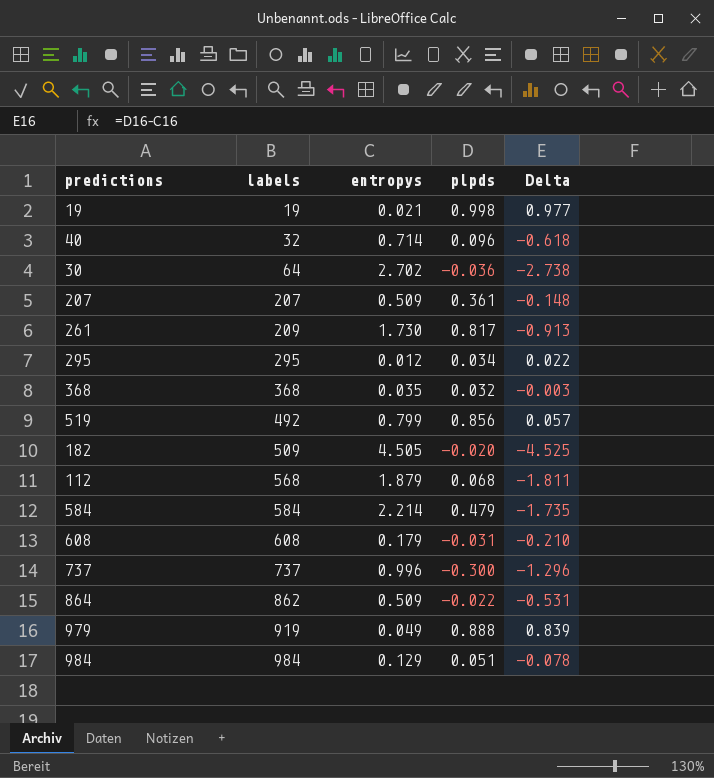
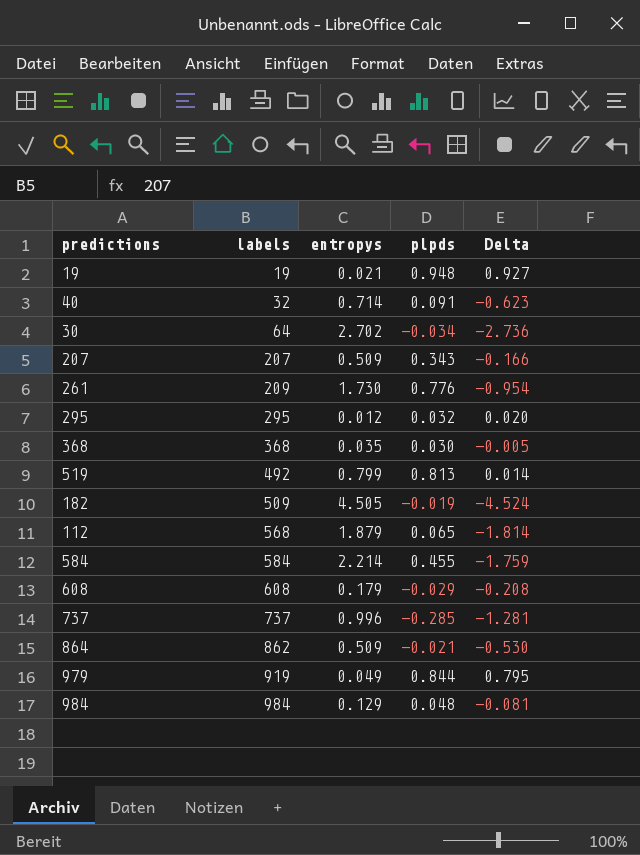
19 | plpds: 0.998 -> 0.948
19 | Delta: 0.977 -> 0.927
40 | plpds: 0.096 -> 0.091
40 | Delta: -0.618 -> -0.623
30 | plpds: -0.036 -> -0.034
30 | Delta: -2.738 -> -2.736
207 | plpds: 0.361 -> 0.343
207 | Delta: -0.148 -> -0.166
261 | plpds: 0.817 -> 0.776
261 | Delta: -0.913 -> -0.954
295 | plpds: 0.034 -> 0.032
295 | Delta: 0.022 -> 0.020
368 | plpds: 0.032 -> 0.030
368 | Delta: -0.003 -> -0.005
519 | plpds: 0.856 -> 0.813
519 | Delta: 0.057 -> 0.014
182 | plpds: -0.020 -> -0.019
182 | Delta: -4.525 -> -4.524
112 | plpds: 0.068 -> 0.065
112 | Delta: -1.811 -> -1.814
584 | plpds: 0.479 -> 0.455
584 | Delta: -1.735 -> -1.759
608 | plpds: -0.031 -> -0.029
608 | Delta: -0.210 -> -0.208
737 | plpds: -0.300 -> -0.285
737 | Delta: -1.296 -> -1.281
864 | plpds: -0.022 -> -0.021
864 | Delta: -0.531 -> -0.530
979 | plpds: 0.888 -> 0.844
979 | Delta: 0.839 -> 0.795
984 | plpds: 0.051 -> 0.048
984 | Delta: -0.078 -> -0.081

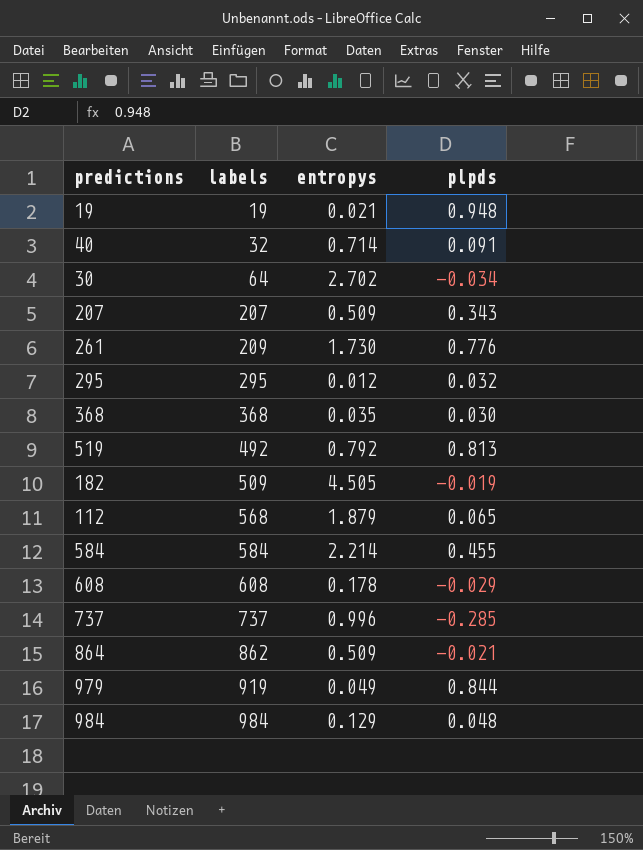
column Delta | formula: [plpds] - [entropys] -> none
519 | entropys: 0.799 -> 0.792
608 | entropys: 0.179 -> 0.178

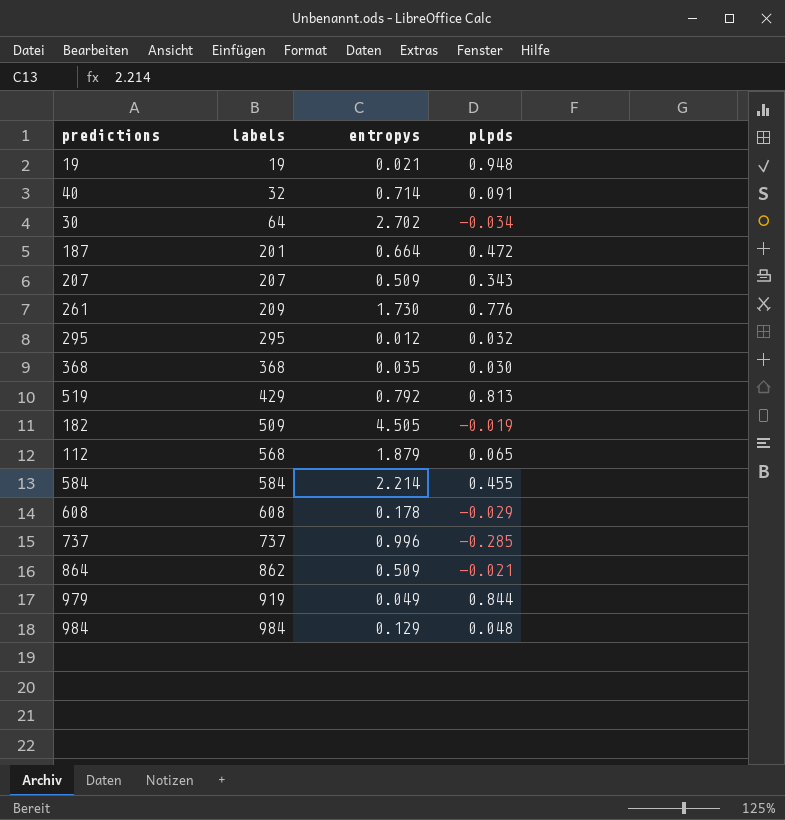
row 187: none -> 201 | 0.664 | 0.472
519 | labels: 492 -> 429

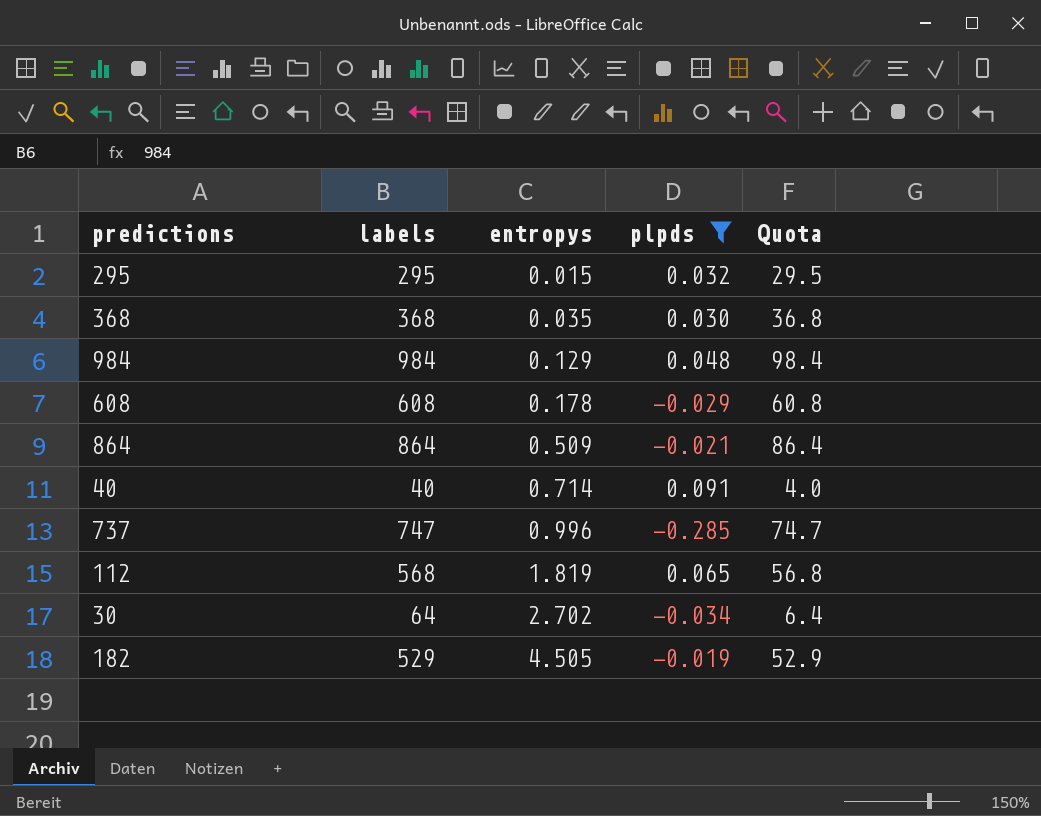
filter: none -> plpds <= 0.091
row order: labels ascending -> entropys ascending
column Quota | formula: none -> [labels] * 0.1
295 | entropys: 0.012 -> 0.015
864 | labels: 862 -> 864
40 | labels: 32 -> 40
737 | labels: 737 -> 747
112 | entropys: 1.879 -> 1.819
182 | labels: 509 -> 529

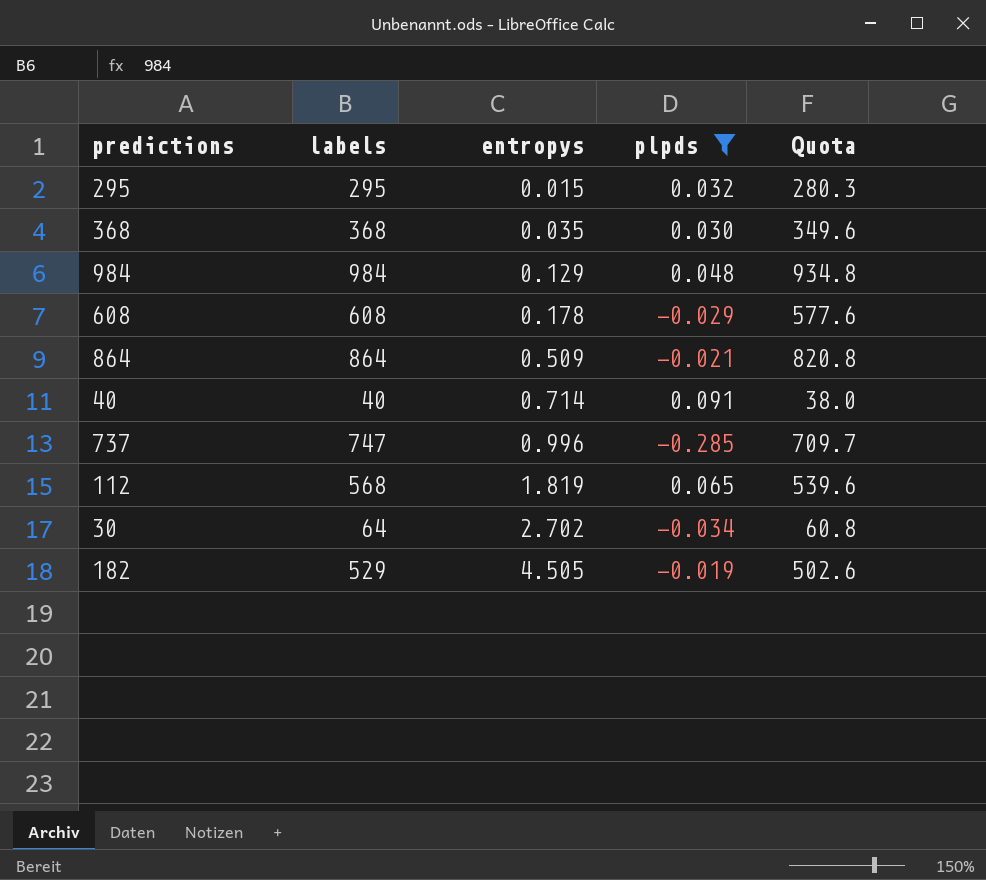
column Quota | formula: [labels] * 0.1 -> [labels] * 0.95

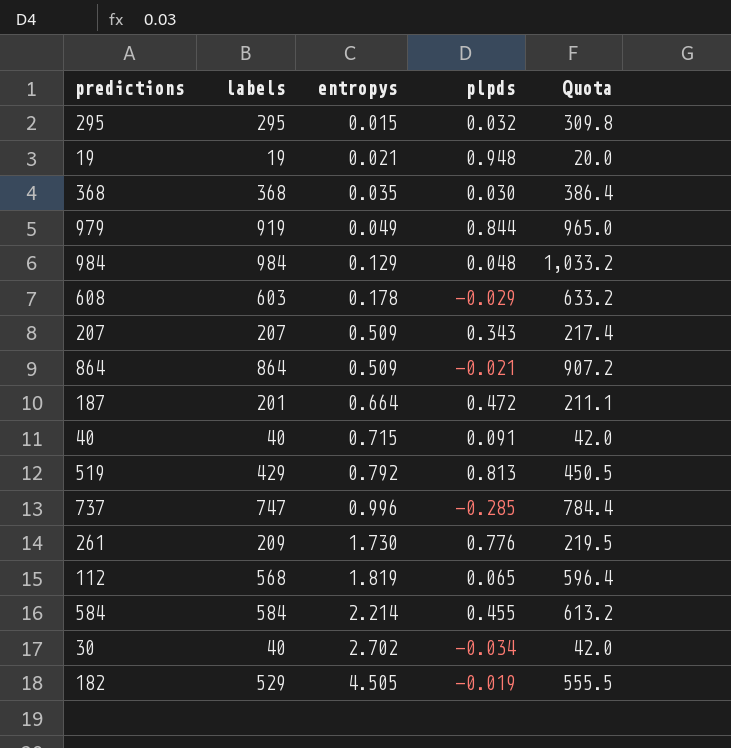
filter: plpds <= 0.091 -> none
column Quota | formula: [labels] * 0.95 -> [labels] * 1.05
608 | labels: 608 -> 603
40 | entropys: 0.714 -> 0.715
30 | labels: 64 -> 40

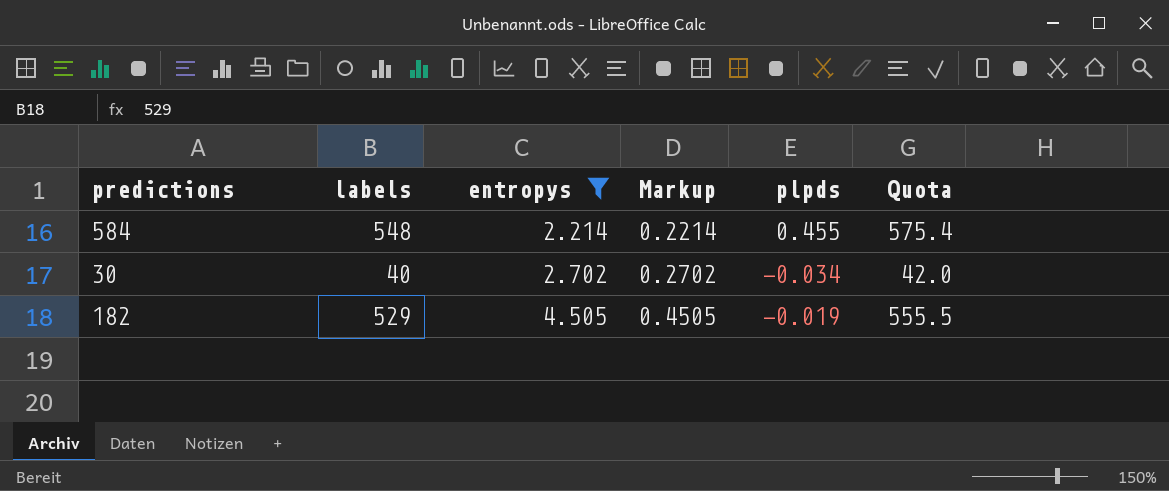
filter: none -> entropys >= 2.214
column Markup | formula: none -> [entropys] * 0.1
584 | labels: 584 -> 548
584 | Quota: 613.2 -> 575.4

